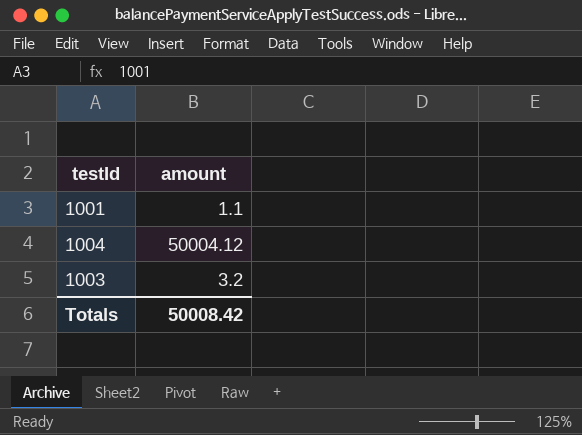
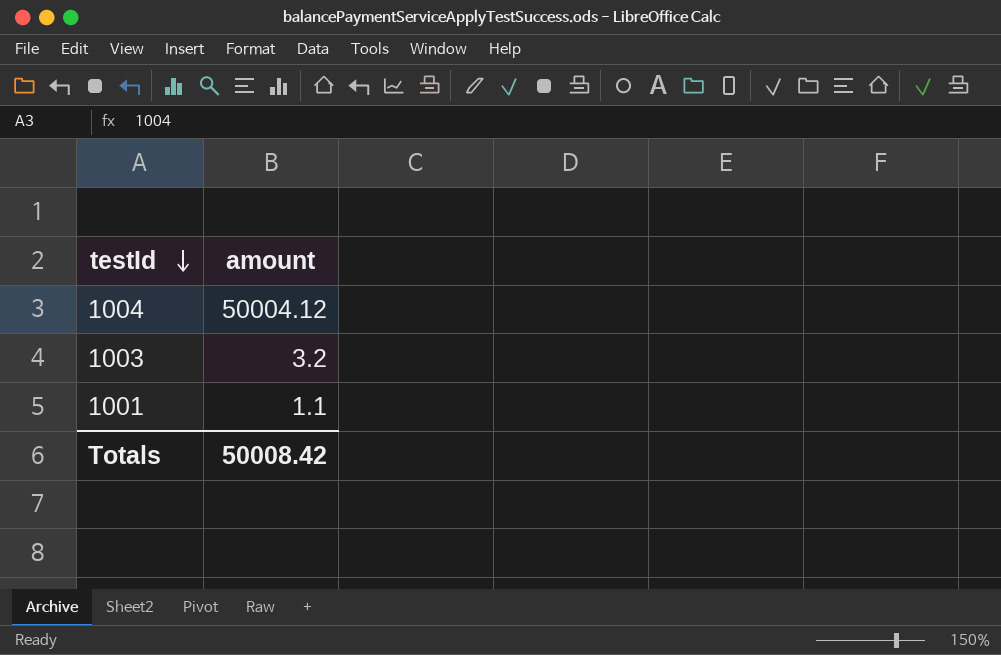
row order: none -> testId descending

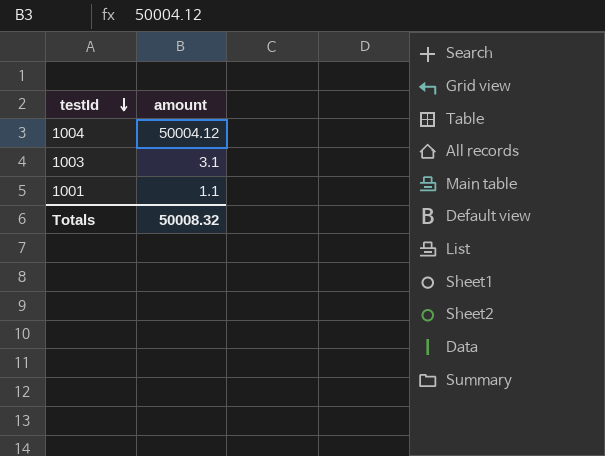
1003 | amount: 3.2 -> 3.1
Totals | amount: 50008.42 -> 50008.32

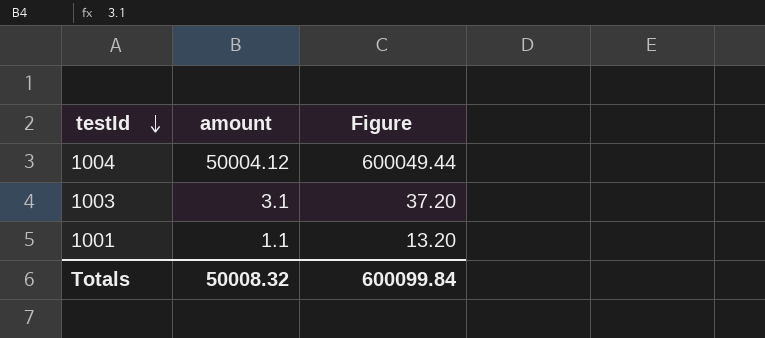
column Figure | formula: none -> [amount] * 12

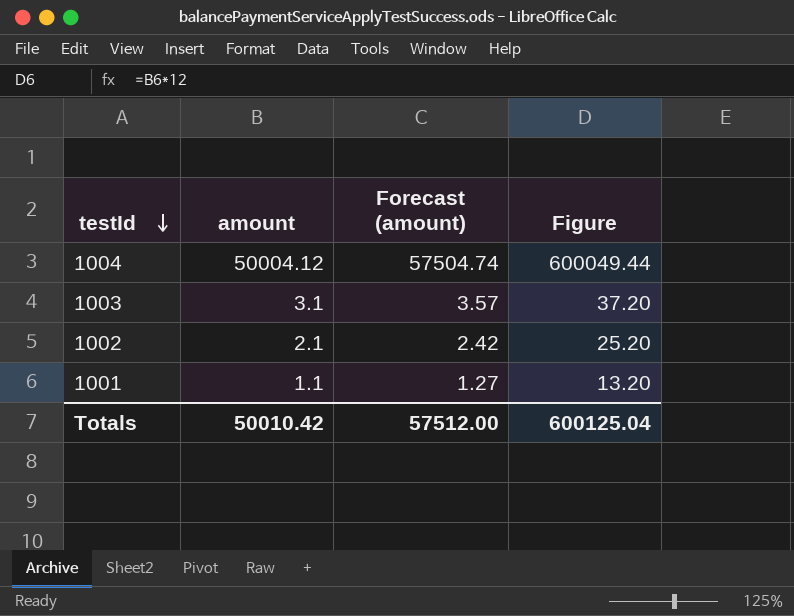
column Forecast (amount) | formula: none -> [amount] * 1.15
row 1002: none -> 2.1 | 2.42 | 25.20
Totals | amount: 50008.32 -> 50010.42
Totals | Figure: 600099.84 -> 600125.04

